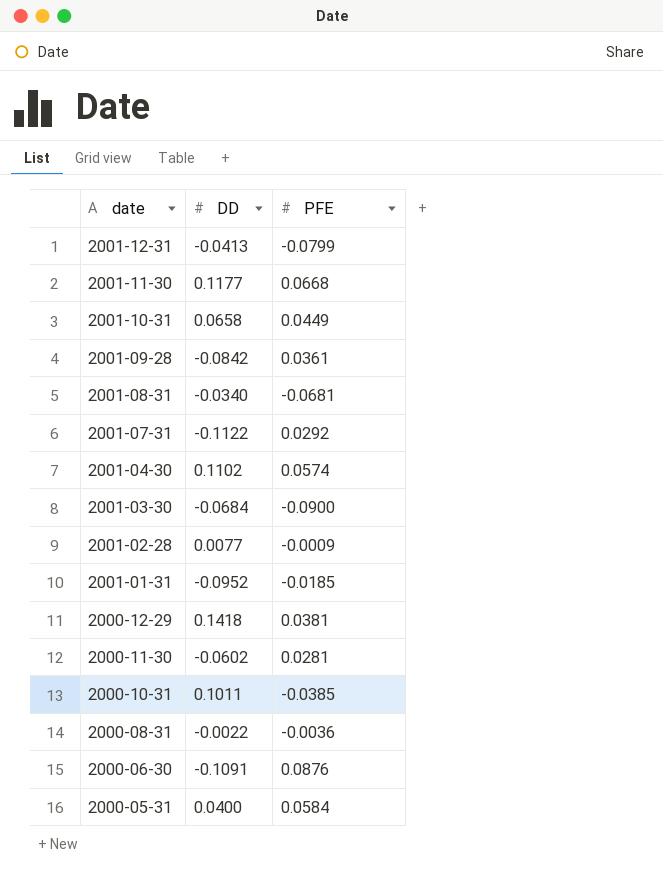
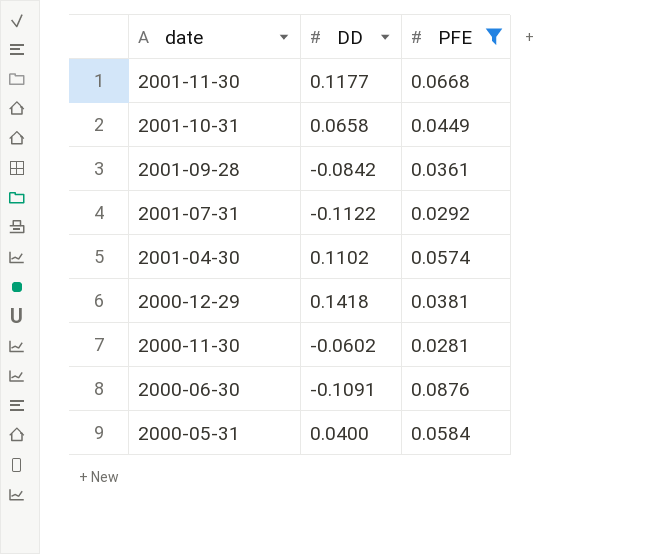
filter: none -> PFE >= 0.0281

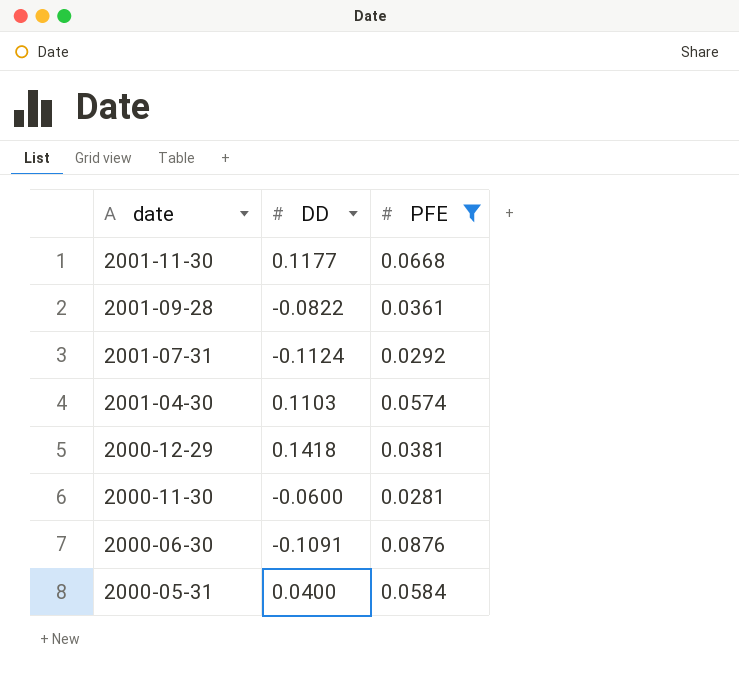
row 2001-10-31: 0.0658 | 0.0449 -> none
2001-09-28 | DD: -0.0842 -> -0.0822
2001-07-31 | DD: -0.1122 -> -0.1124
2001-04-30 | DD: 0.1102 -> 0.1103
2000-11-30 | DD: -0.0602 -> -0.0600

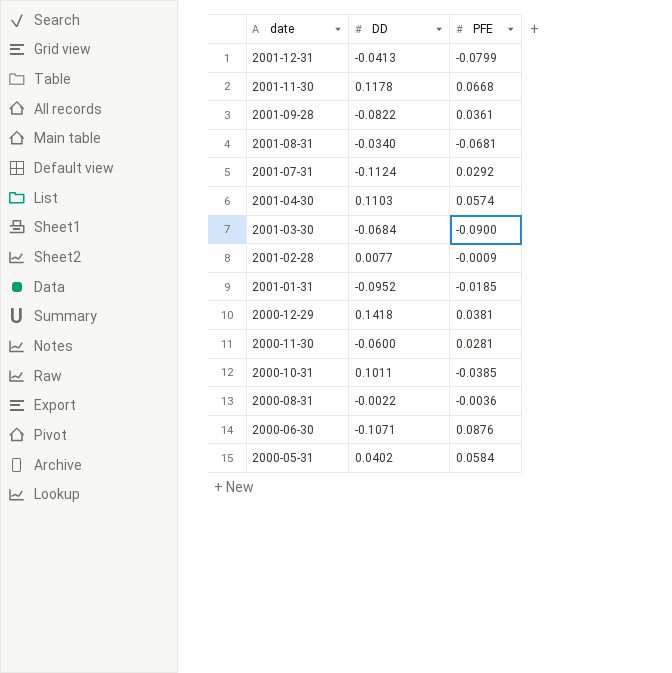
filter: PFE >= 0.0281 -> none
2001-11-30 | DD: 0.1177 -> 0.1178
2000-06-30 | DD: -0.1091 -> -0.1071
2000-05-31 | DD: 0.0400 -> 0.0402

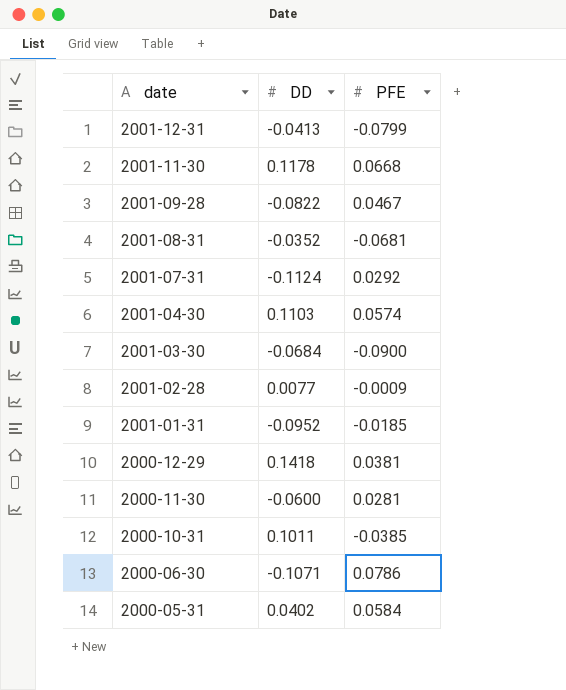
row 2000-08-31: -0.0022 | -0.0036 -> none
2001-09-28 | PFE: 0.0361 -> 0.0467
2001-08-31 | DD: -0.0340 -> -0.0352
2000-06-30 | PFE: 0.0876 -> 0.0786

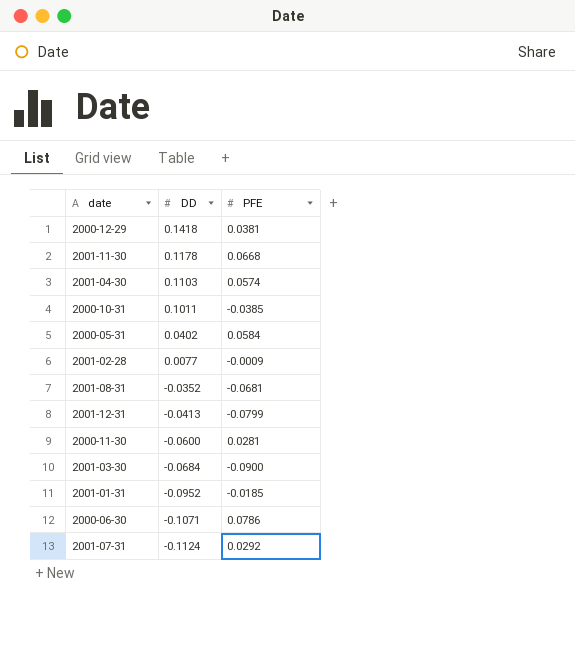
row order: date descending -> DD descending
row 2001-09-28: -0.0822 | 0.0467 -> none

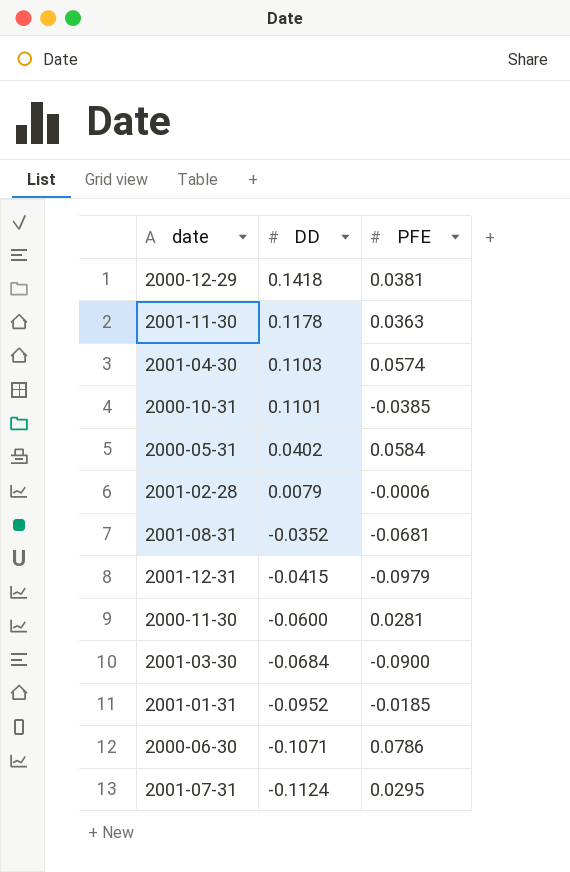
2001-11-30 | PFE: 0.0668 -> 0.0363
2000-10-31 | DD: 0.1011 -> 0.1101
2001-02-28 | DD: 0.0077 -> 0.0079
2001-02-28 | PFE: -0.0009 -> -0.0006
2001-12-31 | DD: -0.0413 -> -0.0415
2001-12-31 | PFE: -0.0799 -> -0.0979
2001-07-31 | PFE: 0.0292 -> 0.0295

